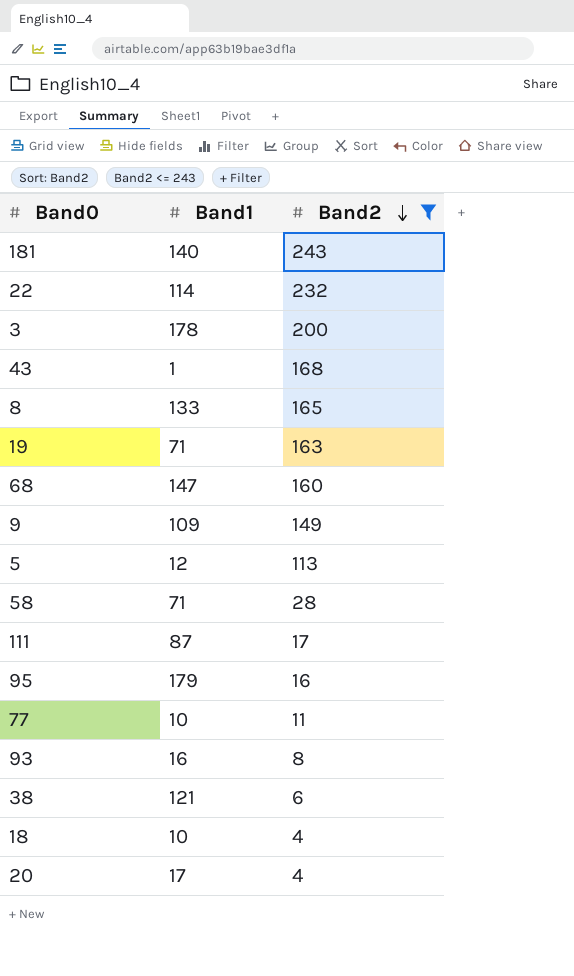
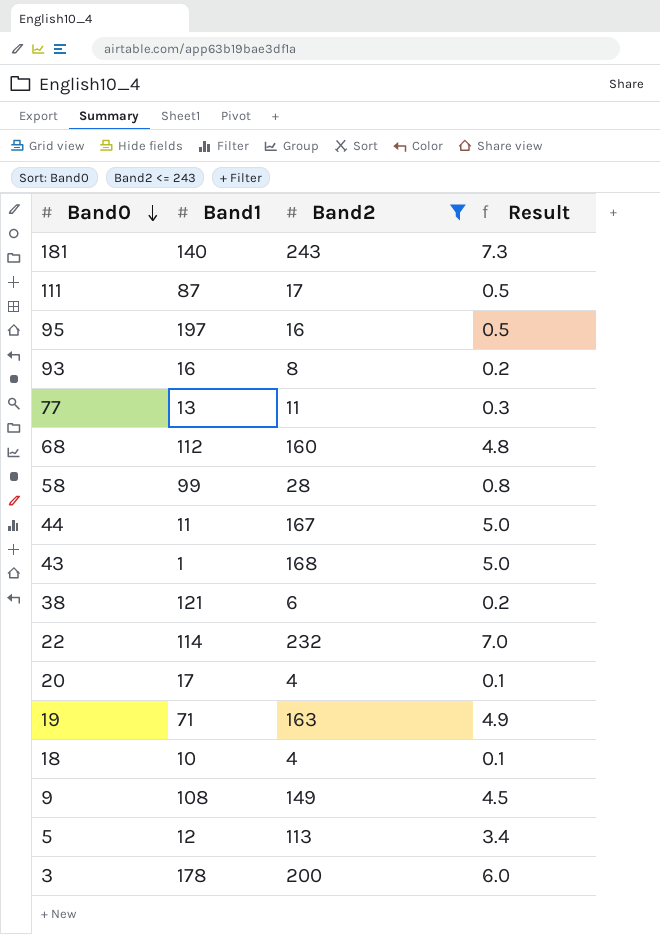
row order: Band2 descending -> Band0 descending
column Result | formula: none -> [Band2] * 0.03
row 8: 133 | 165 -> none
95 | Band1: 179 -> 197
77 | Band1: 10 -> 13
68 | Band1: 147 -> 112
58 | Band1: 71 -> 99
row 44: none -> 11 | 167 | 5.0
9 | Band1: 109 -> 108

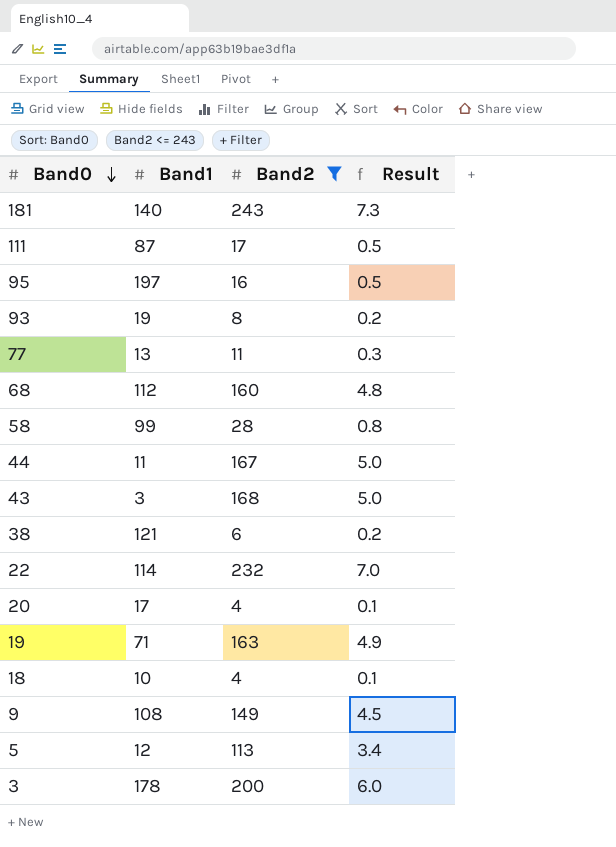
93 | Band1: 16 -> 19
43 | Band1: 1 -> 3

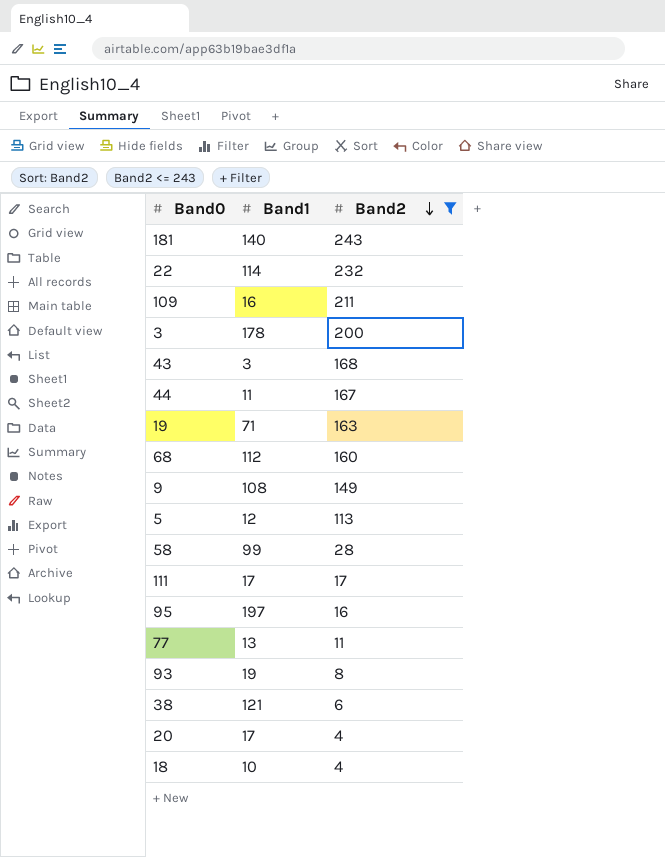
row order: Band0 descending -> Band2 descending
column Result | formula: [Band2] * 0.03 -> none
row 109: none -> 16 | 211
111 | Band1: 87 -> 17

